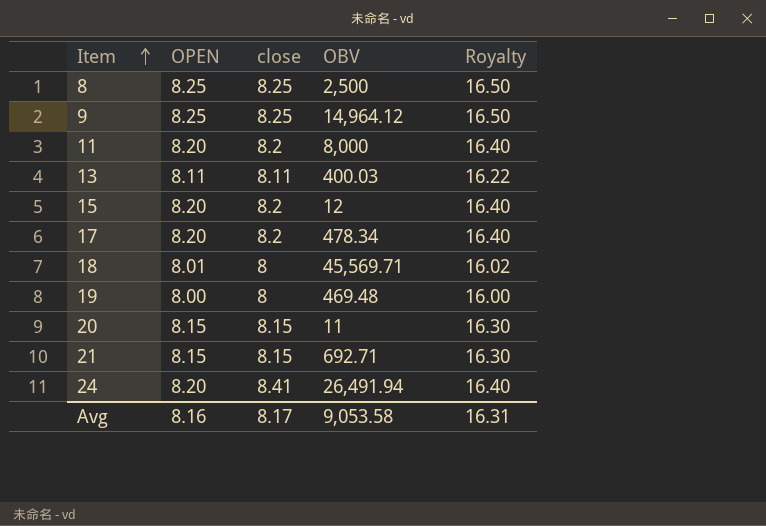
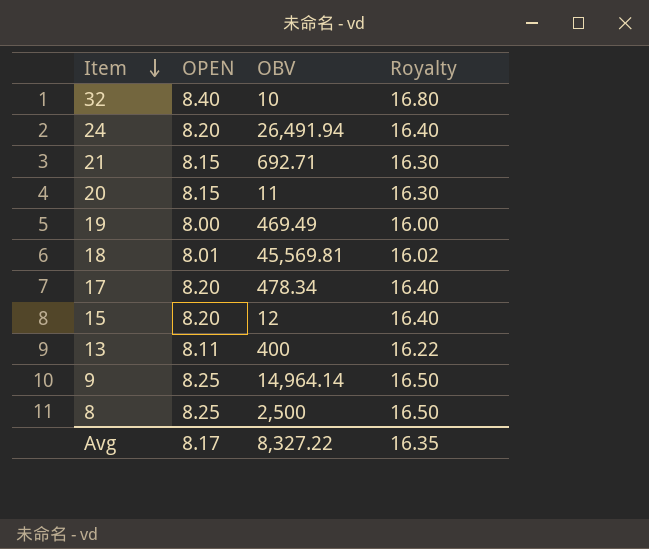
row order: Item ascending -> Item descending
column close | position: 3 -> none
row 11: 8.20 | 8.2 | 8,000 | 16.40 -> none
row 32: none -> 8.40 | 10 | 16.80
19 | OBV: 469.48 -> 469.49
18 | OBV: 45,569.71 -> 45,569.81
13 | OBV: 400.03 -> 400
9 | OBV: 14,964.12 -> 14,964.14
Avg | OPEN: 8.16 -> 8.17
Avg | OBV: 9,053.58 -> 8,327.22
Avg | Royalty: 16.31 -> 16.35

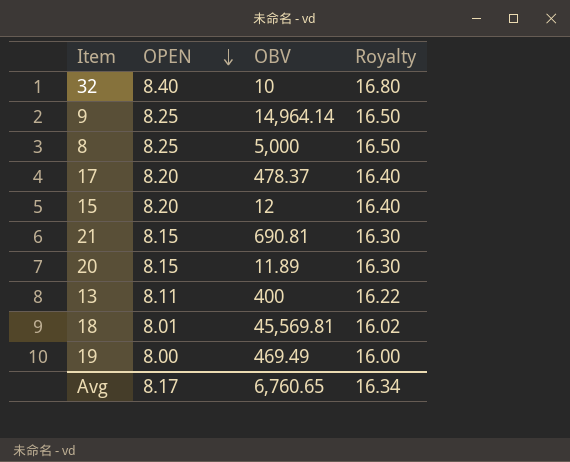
row order: Item descending -> OPEN descending
row 24: 8.20 | 26,491.94 | 16.40 -> none
8 | OBV: 2,500 -> 5,000
17 | OBV: 478.34 -> 478.37
21 | OBV: 692.71 -> 690.81
20 | OBV: 11 -> 11.89
Avg | OBV: 8,327.22 -> 6,760.65
Avg | Royalty: 16.35 -> 16.34

